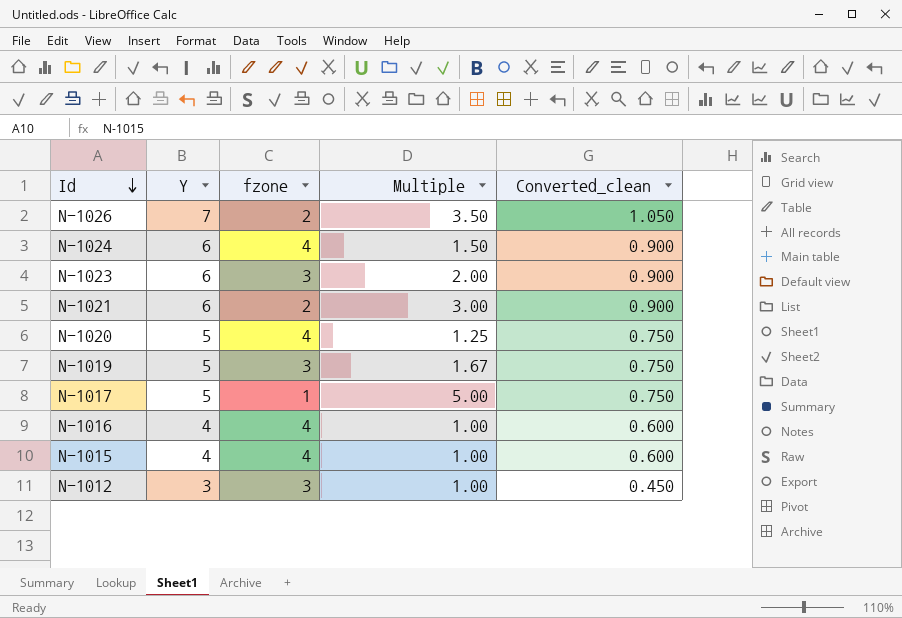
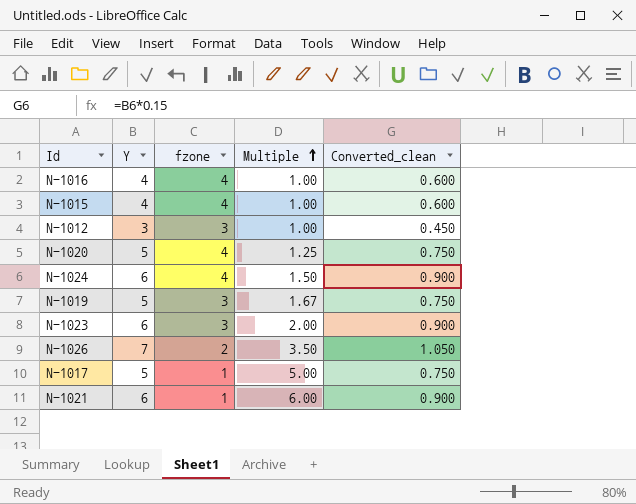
row order: Id descending -> Multiple ascending
N-1021 | fzone: 2 -> 1
N-1021 | Multiple: 3.00 -> 6.00

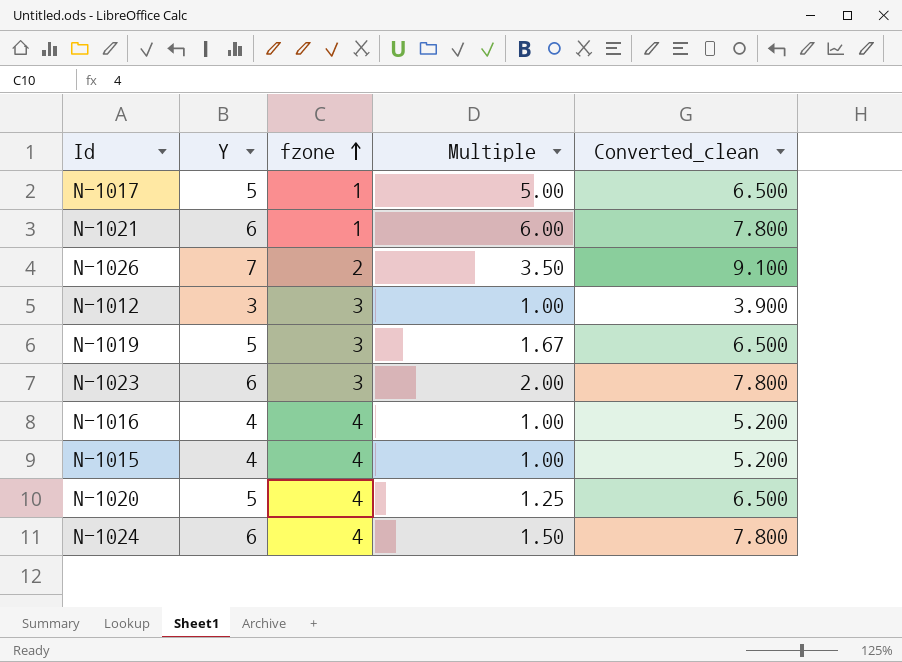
row order: Multiple ascending -> fzone ascending
column Converted_clean | formula: [Y] * 0.15 -> [Y] * 1.3

